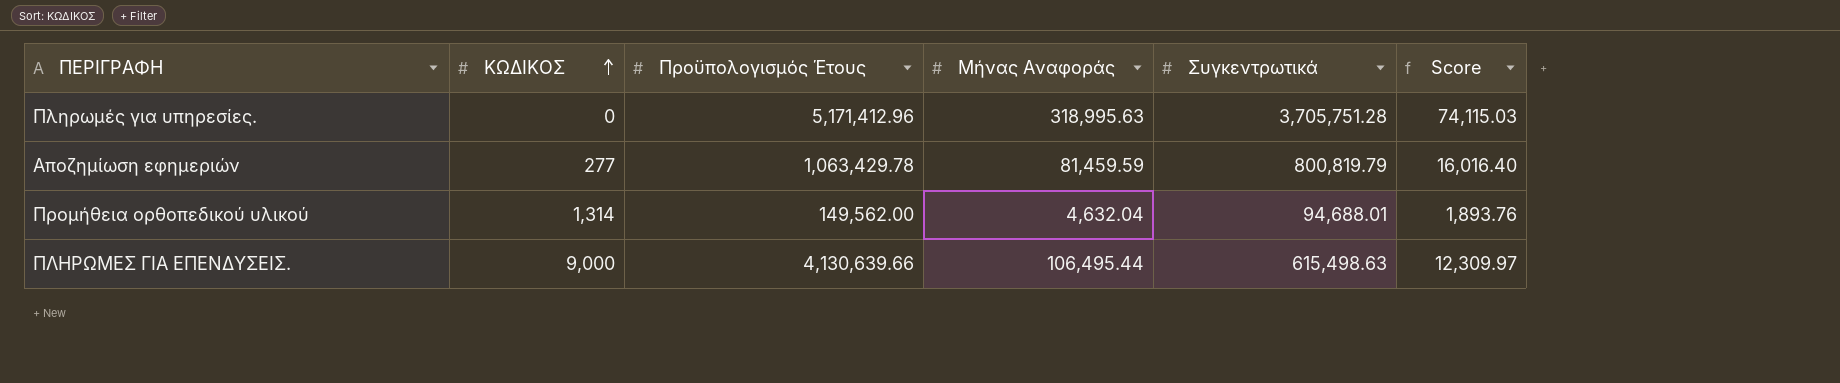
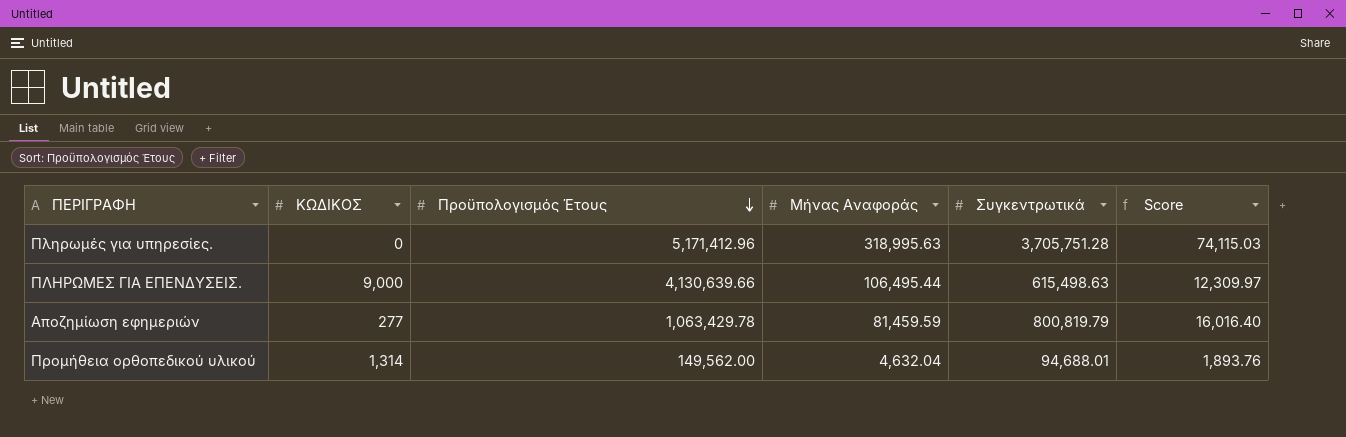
row order: ΚΩΔΙΚΟΣ ascending -> Προϋπολογισμός Έτους descending

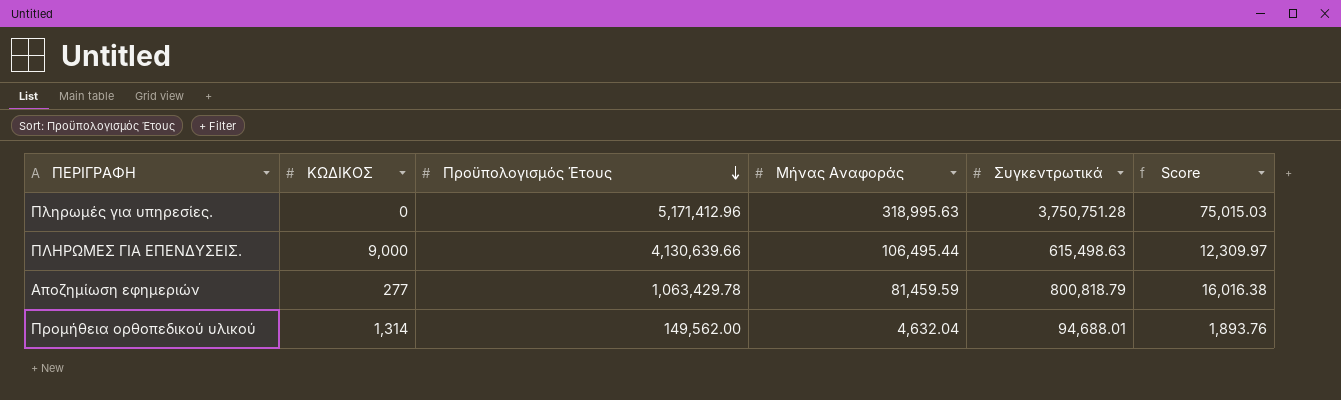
Πληρωμές για υπηρεσίες. | Συγκεντρωτικά: 3,705,751.28 -> 3,750,751.28
Πληρωμές για υπηρεσίες. | Score: 74,115.03 -> 75,015.03
Αποζημίωση εφημεριών | Συγκεντρωτικά: 800,819.79 -> 800,818.79
Αποζημίωση εφημεριών | Score: 16,016.40 -> 16,016.38

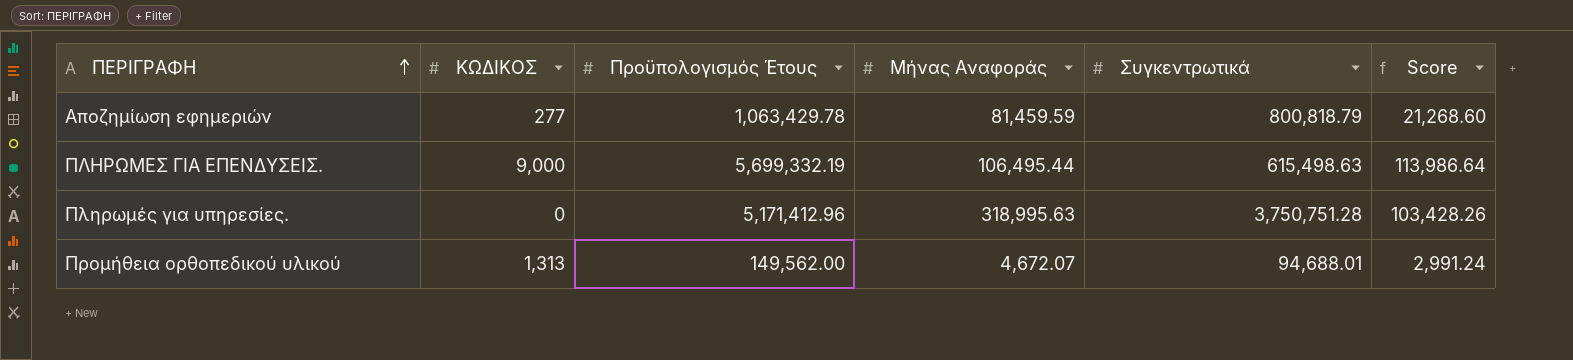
row order: Προϋπολογισμός Έτους descending -> ΠΕΡΙΓΡΑΦΗ ascending
column Score | formula: [Συγκεντρωτικά] * 0.02 -> [Προϋπολογισμός Έτους] * 0.02
ΠΛΗΡΩΜΕΣ ΓΙΑ ΕΠΕΝΔΥΣΕΙΣ. | Προϋπολογισμός Έτους: 4,130,639.66 -> 5,699,332.19
Προμήθεια ορθοπεδικού υλικού | ΚΩΔΙΚΟΣ: 1,314 -> 1,313
Προμήθεια ορθοπεδικού υλικού | Μήνας Αναφοράς: 4,632.04 -> 4,672.07

